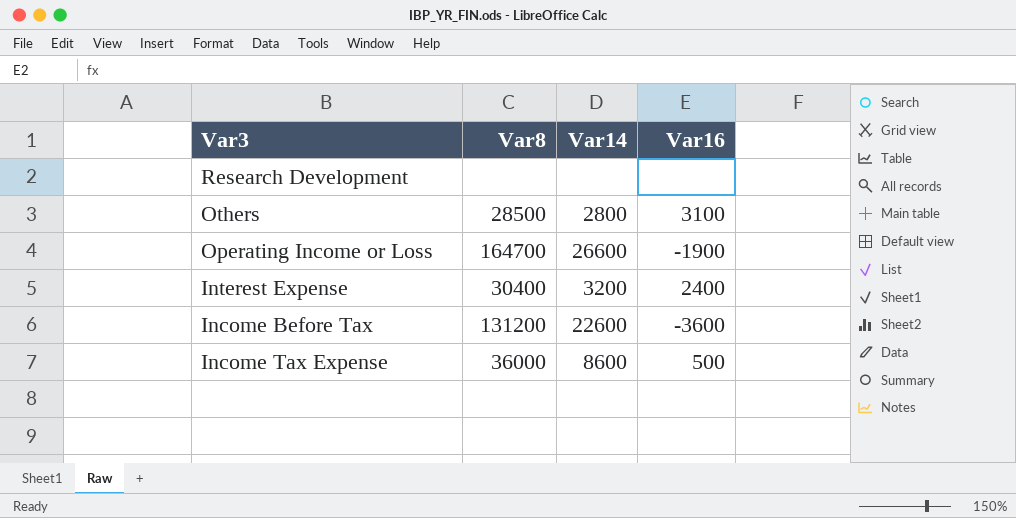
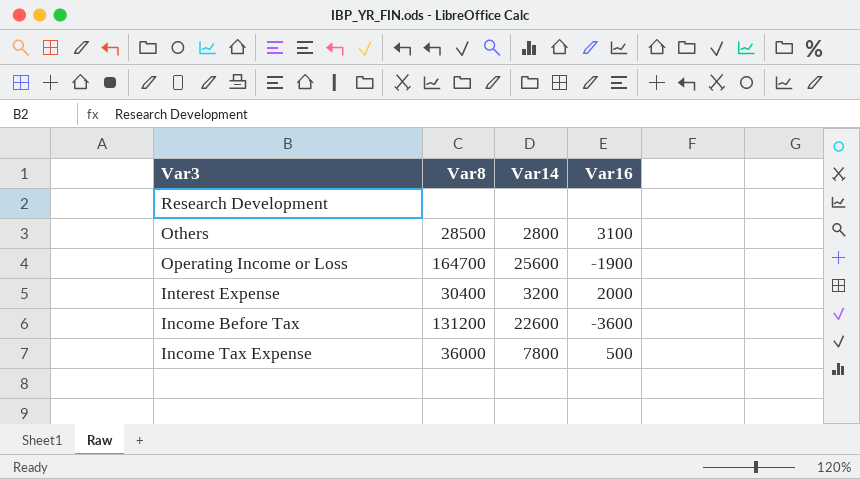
Operating Income or Loss | Var14: 26600 -> 25600
Interest Expense | Var16: 2400 -> 2000
Income Tax Expense | Var14: 8600 -> 7800

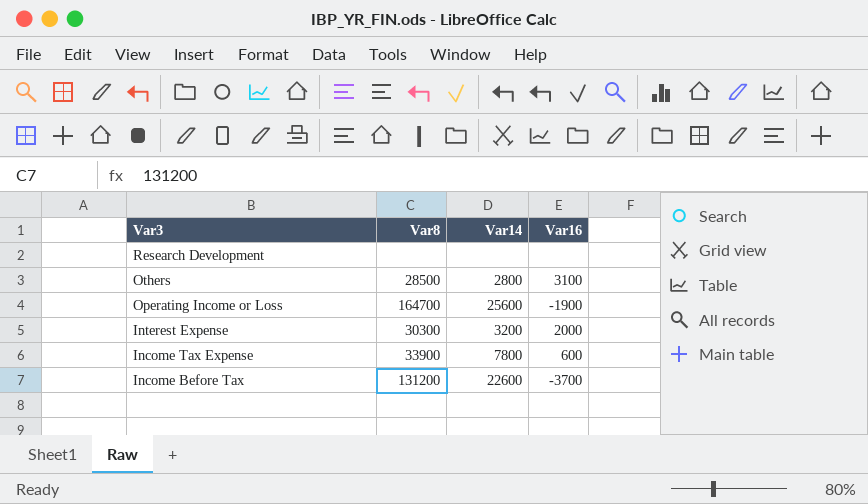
row order: none -> Var3 descending
Interest Expense | Var8: 30400 -> 30300
Income Tax Expense | Var8: 36000 -> 33900
Income Tax Expense | Var16: 500 -> 600
Income Before Tax | Var16: -3600 -> -3700

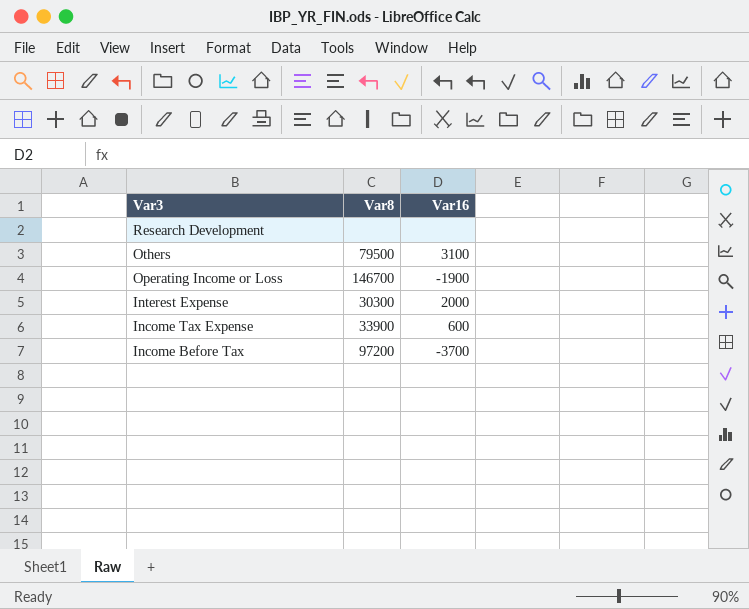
column Var14 | position: 3 -> none
Others | Var8: 28500 -> 79500
Operating Income or Loss | Var8: 164700 -> 146700
Income Before Tax | Var8: 131200 -> 97200

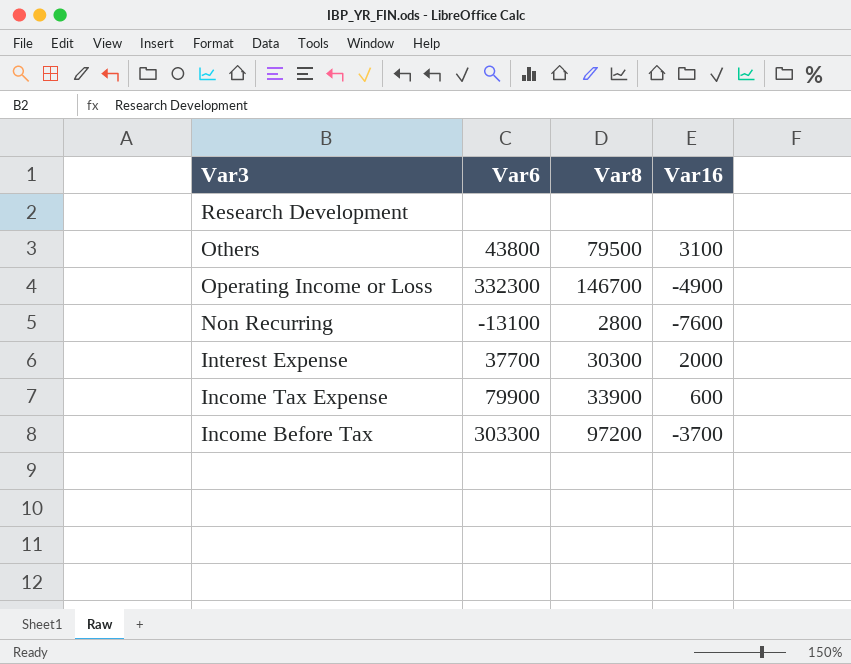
column Var6 | position: none -> 2
Operating Income or Loss | Var16: -1900 -> -4900
row Non Recurring: none -> -13100 | 2800 | -7600

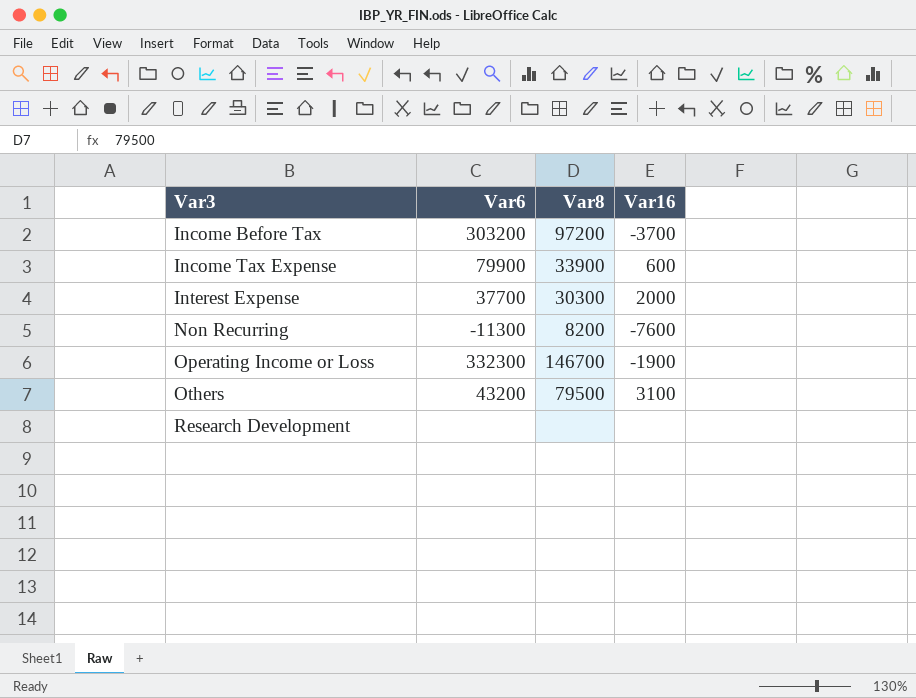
row order: Var3 descending -> Var3 ascending
Income Before Tax | Var6: 303300 -> 303200
Non Recurring | Var6: -13100 -> -11300
Non Recurring | Var8: 2800 -> 8200
Operating Income or Loss | Var16: -4900 -> -1900
Others | Var6: 43800 -> 43200

